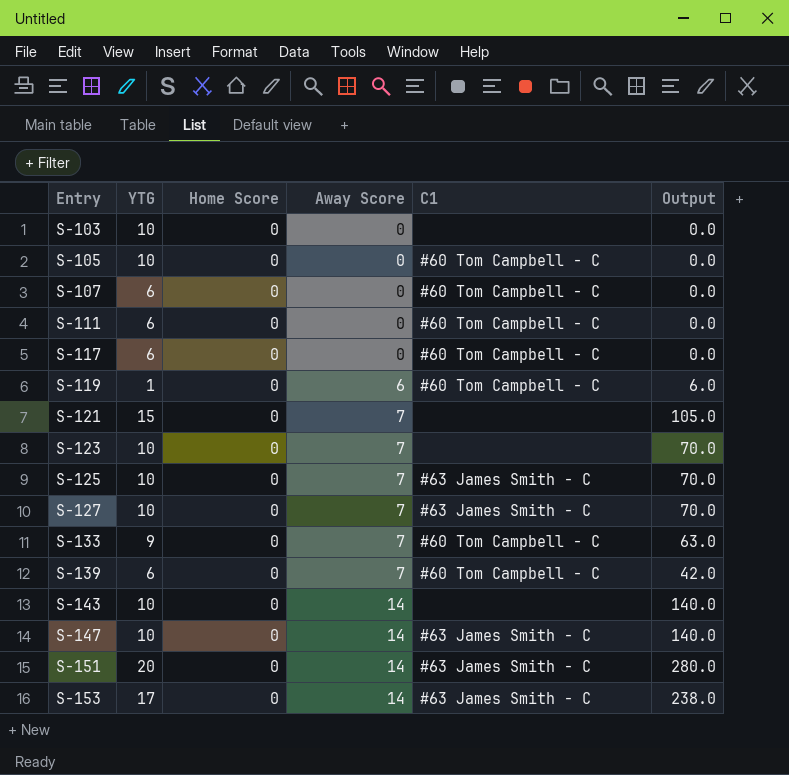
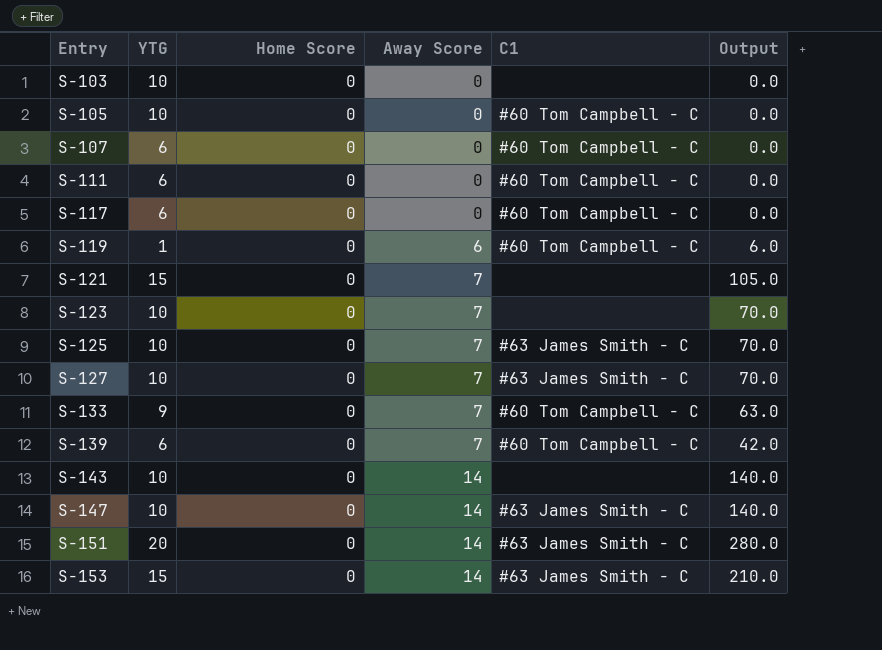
S-153 | YTG: 17 -> 15
S-153 | Output: 238.0 -> 210.0

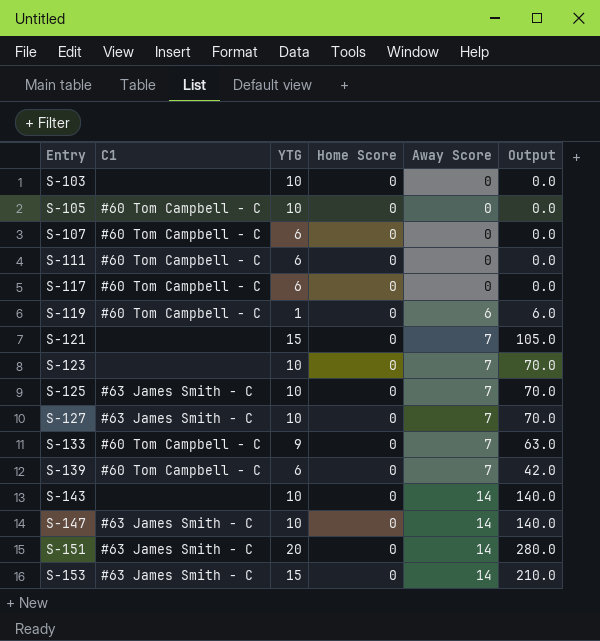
column C1 | position: 5 -> 2

